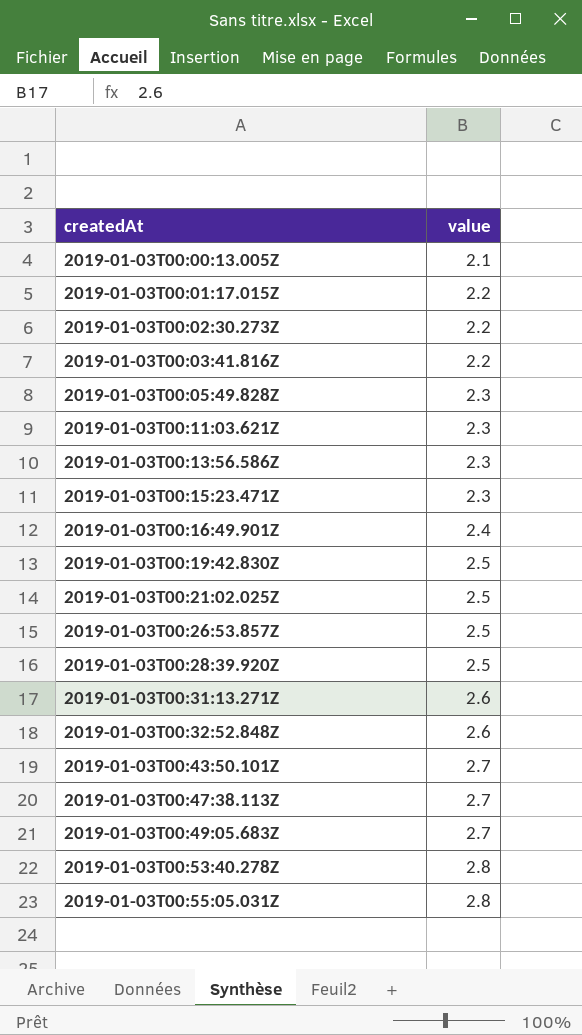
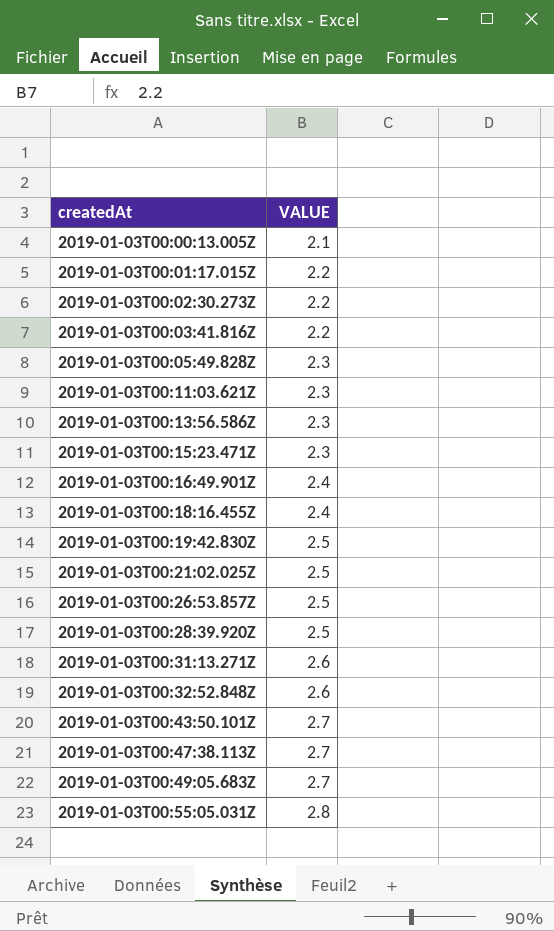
column name: value -> VALUE
row 2019-01-03T00:53:40.278Z: 2.8 -> none
row 2019-01-03T00:18:16.455Z: none -> 2.4

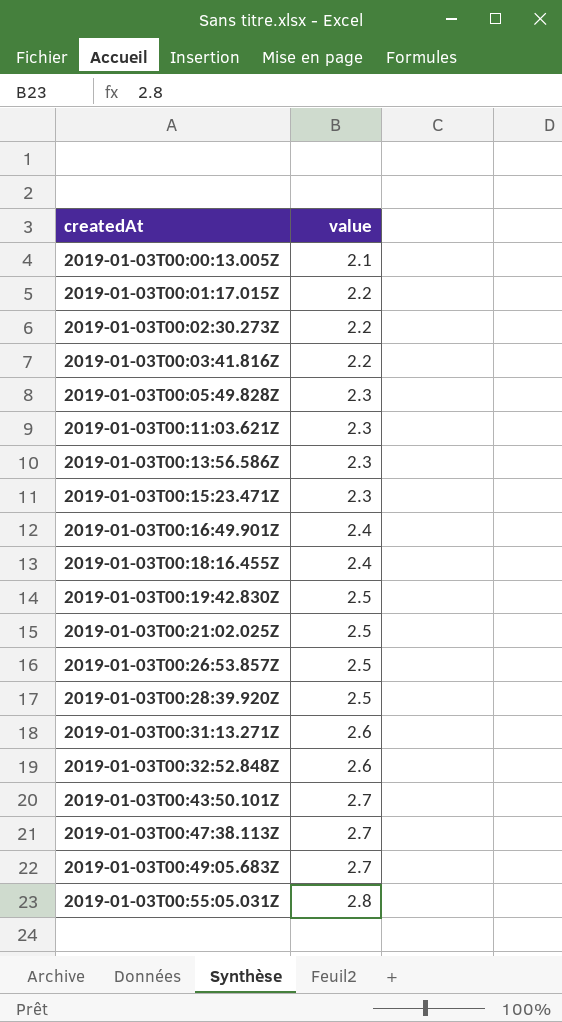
column name: VALUE -> value

